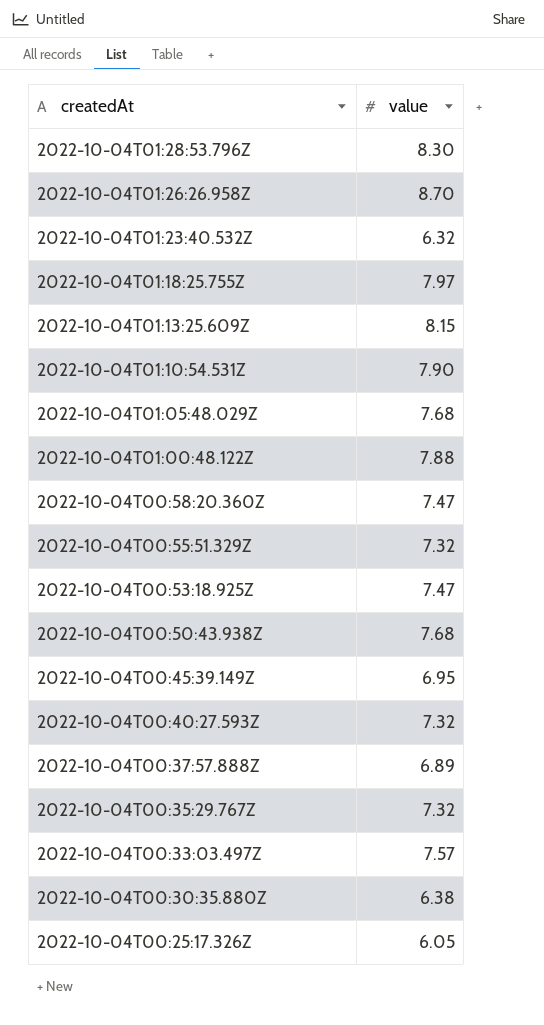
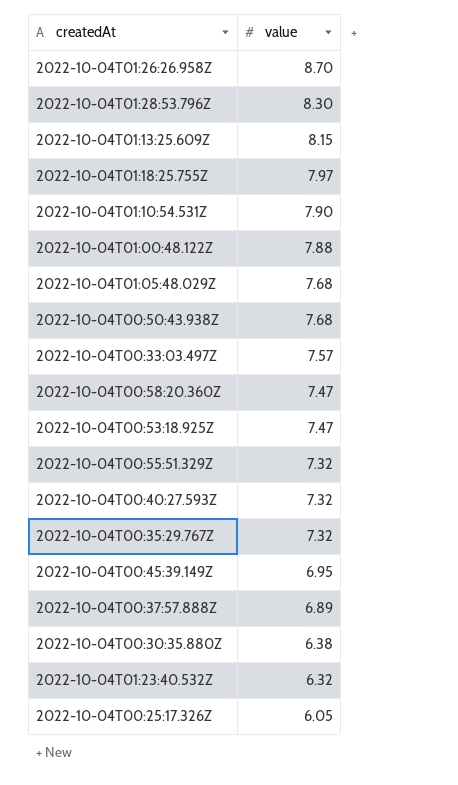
row order: createdAt descending -> value descending

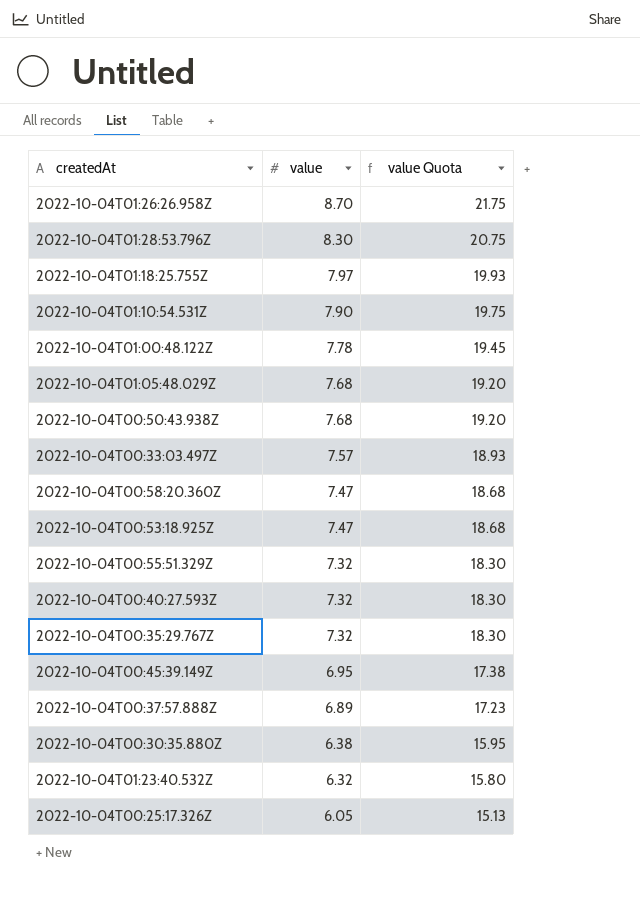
column value Quota | formula: none -> [value] * 2.5
row 2022-10-04T01:13:25.609Z: 8.15 -> none
2022-10-04T01:00:48.122Z | value: 7.88 -> 7.78

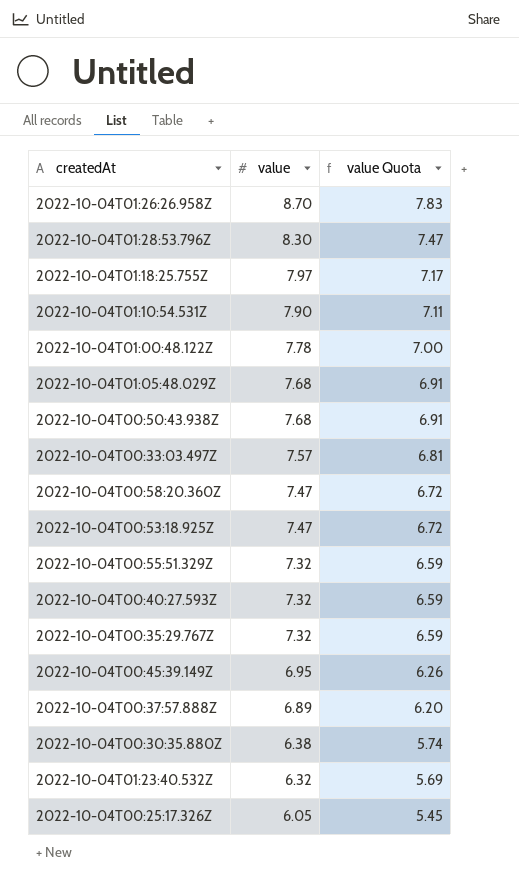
column value Quota | formula: [value] * 2.5 -> [value] * 0.9

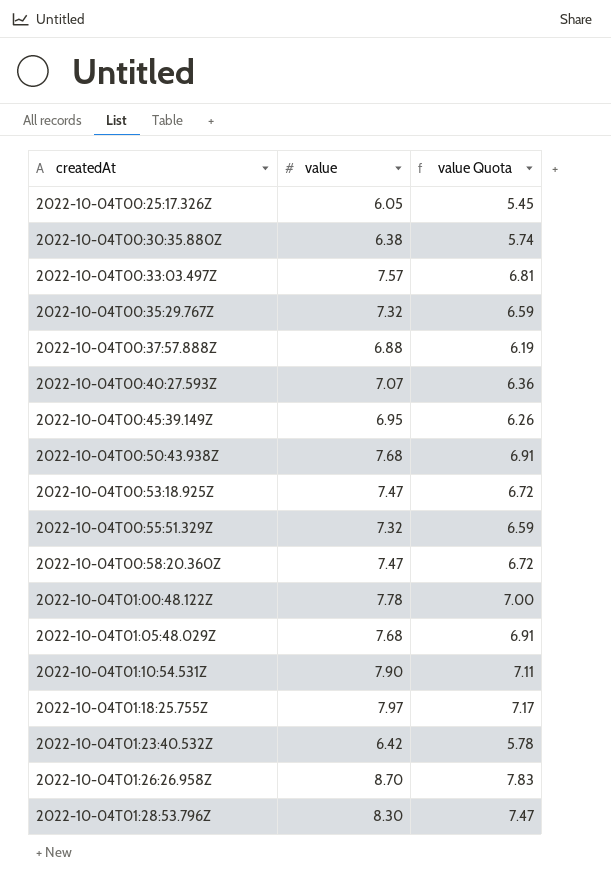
row order: value descending -> createdAt ascending
2022-10-04T00:37:57.888Z | value: 6.89 -> 6.88
2022-10-04T00:37:57.888Z | value Quota: 6.20 -> 6.19
2022-10-04T00:40:27.593Z | value: 7.32 -> 7.07
2022-10-04T00:40:27.593Z | value Quota: 6.59 -> 6.36
2022-10-04T01:23:40.532Z | value: 6.32 -> 6.42
2022-10-04T01:23:40.532Z | value Quota: 5.69 -> 5.78

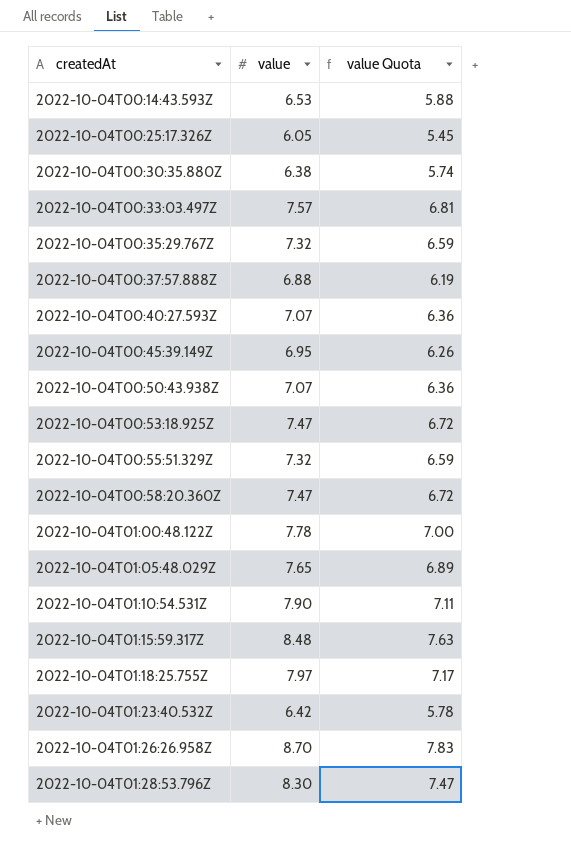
row 2022-10-04T00:14:43.593Z: none -> 6.53 | 5.88
2022-10-04T00:50:43.938Z | value: 7.68 -> 7.07
2022-10-04T00:50:43.938Z | value Quota: 6.91 -> 6.36
2022-10-04T01:05:48.029Z | value: 7.68 -> 7.65
2022-10-04T01:05:48.029Z | value Quota: 6.91 -> 6.89
row 2022-10-04T01:15:59.317Z: none -> 8.48 | 7.63

